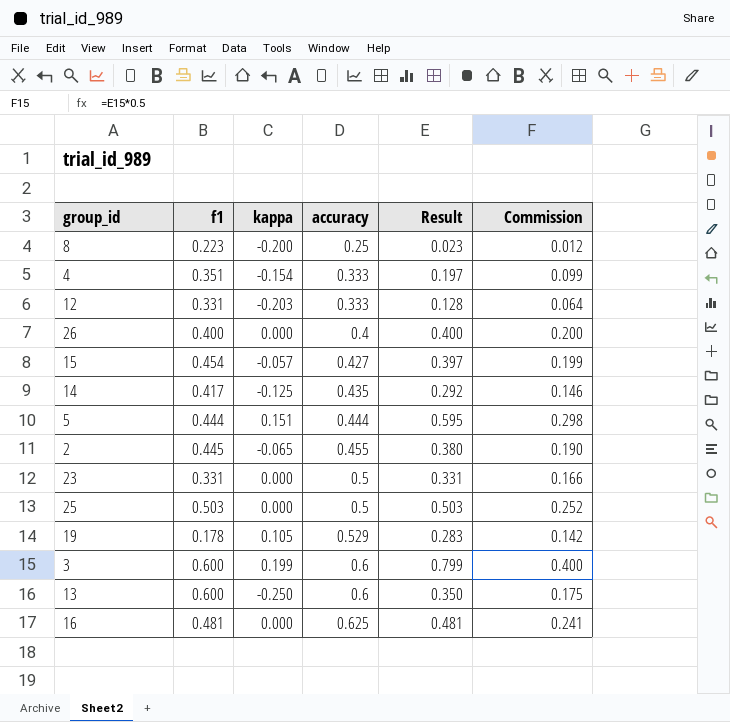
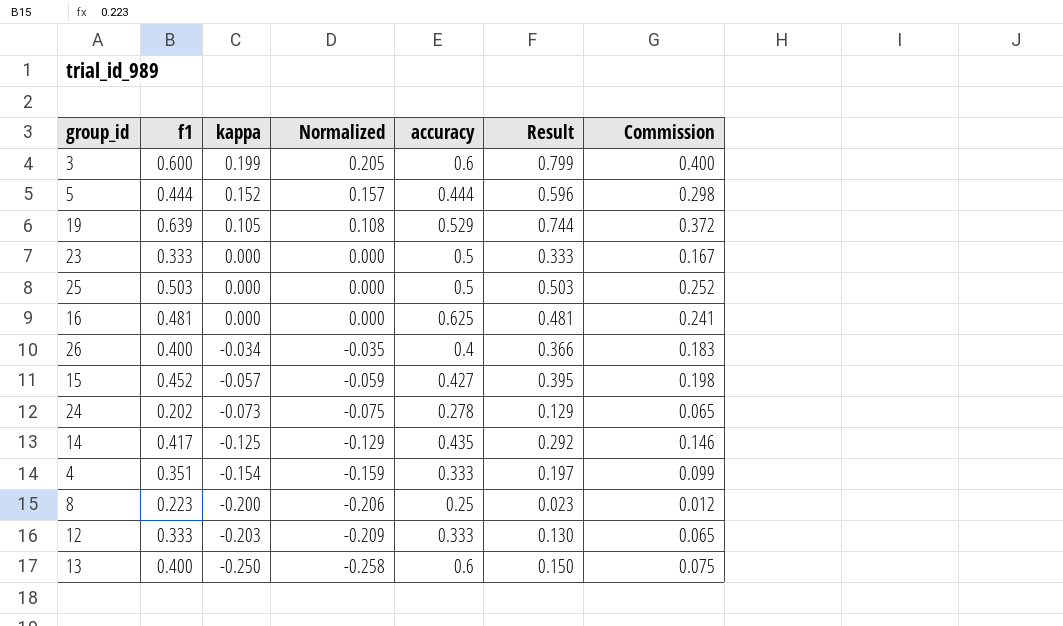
row order: accuracy ascending -> kappa descending
column Normalized | formula: none -> [kappa] * 1.03
row 2: 0.445 | -0.065 | 0.455 | 0.380 | 0.190 -> none
5 | kappa: 0.151 -> 0.152
5 | Result: 0.595 -> 0.596
19 | f1: 0.178 -> 0.639
19 | Result: 0.283 -> 0.744
19 | Commission: 0.142 -> 0.372
23 | f1: 0.331 -> 0.333
23 | Result: 0.331 -> 0.333
23 | Commission: 0.166 -> 0.167
26 | kappa: 0.000 -> -0.034
26 | Result: 0.400 -> 0.366
26 | Commission: 0.200 -> 0.183
15 | f1: 0.454 -> 0.452
15 | Result: 0.397 -> 0.395
15 | Commission: 0.199 -> 0.198
row 24: none -> 0.202 | -0.073 | -0.075 | 0.278 | 0.129 | 0.065
12 | f1: 0.331 -> 0.333
12 | Result: 0.128 -> 0.130
12 | Commission: 0.064 -> 0.065
13 | f1: 0.600 -> 0.400
13 | Result: 0.350 -> 0.150
13 | Commission: 0.175 -> 0.075

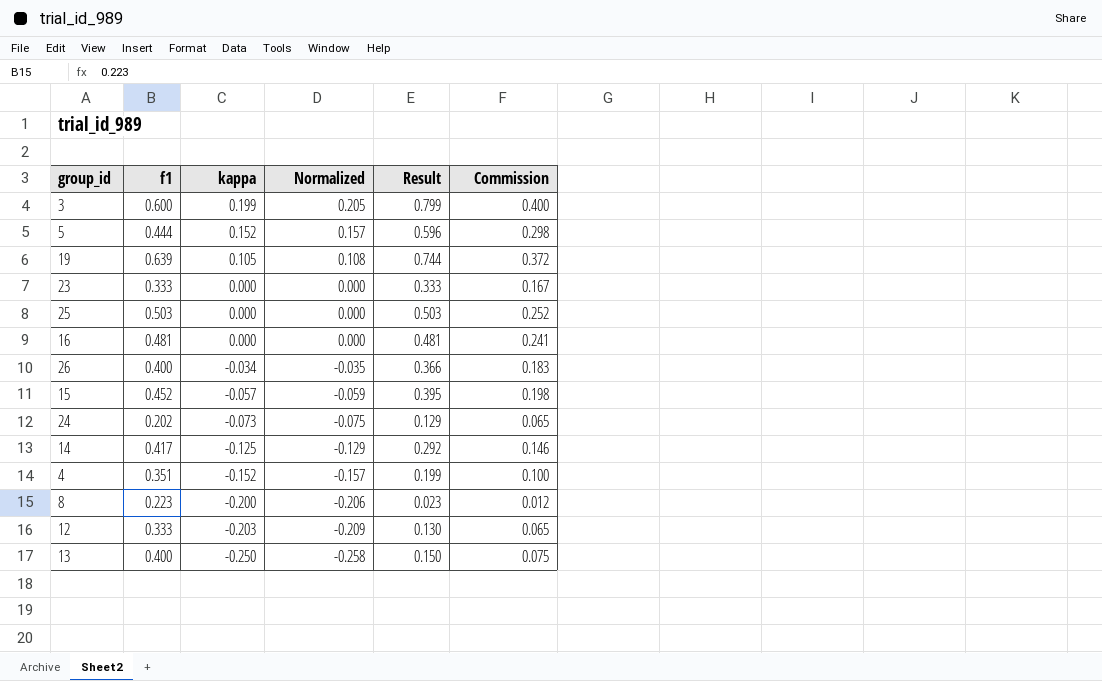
column accuracy | position: 5 -> none
4 | kappa: -0.154 -> -0.152
4 | Normalized: -0.159 -> -0.157
4 | Result: 0.197 -> 0.199
4 | Commission: 0.099 -> 0.100

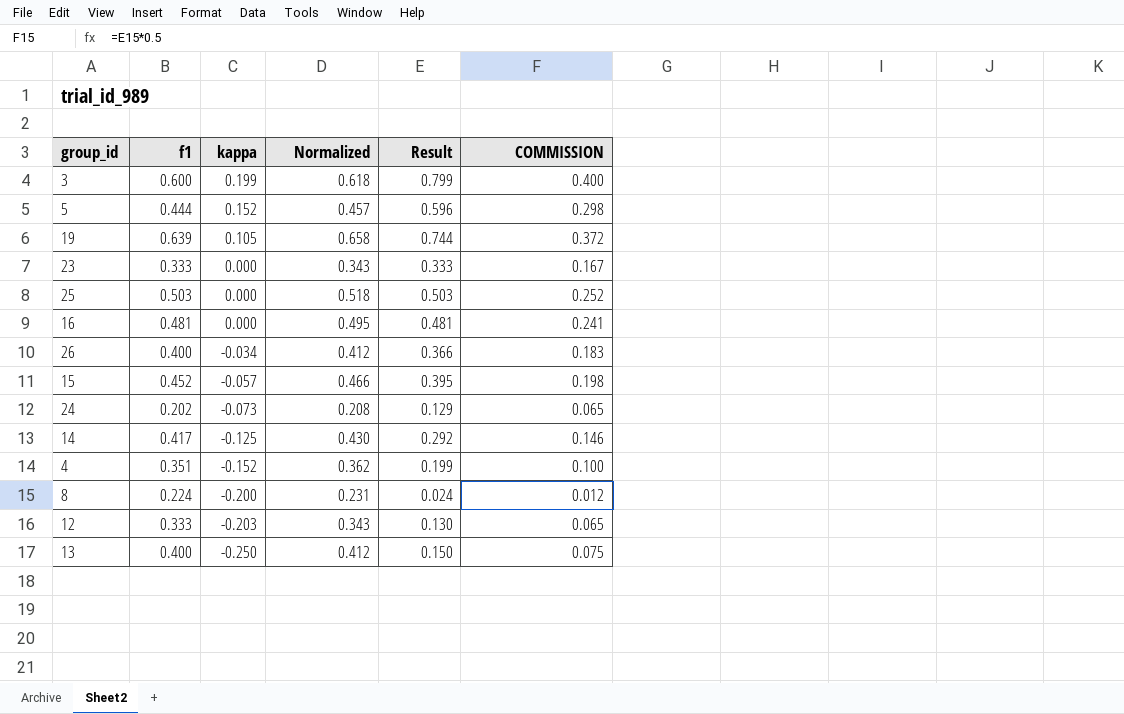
column Normalized | formula: [kappa] * 1.03 -> [f1] * 1.03
column name: Commission -> COMMISSION
8 | f1: 0.223 -> 0.224
8 | Result: 0.023 -> 0.024

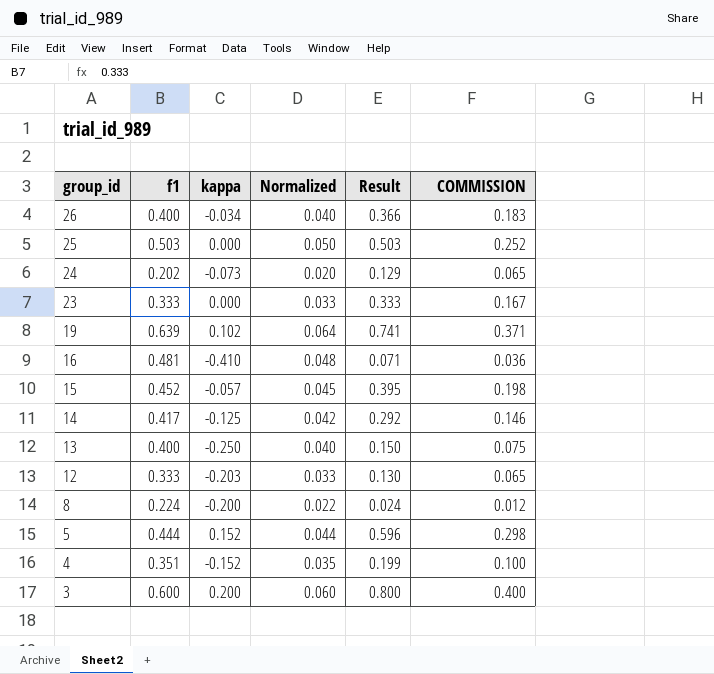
row order: kappa descending -> group_id descending
column Normalized | formula: [f1] * 1.03 -> [f1] * 0.1
19 | kappa: 0.105 -> 0.102
19 | Result: 0.744 -> 0.741
19 | COMMISSION: 0.372 -> 0.371
16 | kappa: 0.000 -> -0.410
16 | Result: 0.481 -> 0.071
16 | COMMISSION: 0.241 -> 0.036
3 | kappa: 0.199 -> 0.200
3 | Result: 0.799 -> 0.800

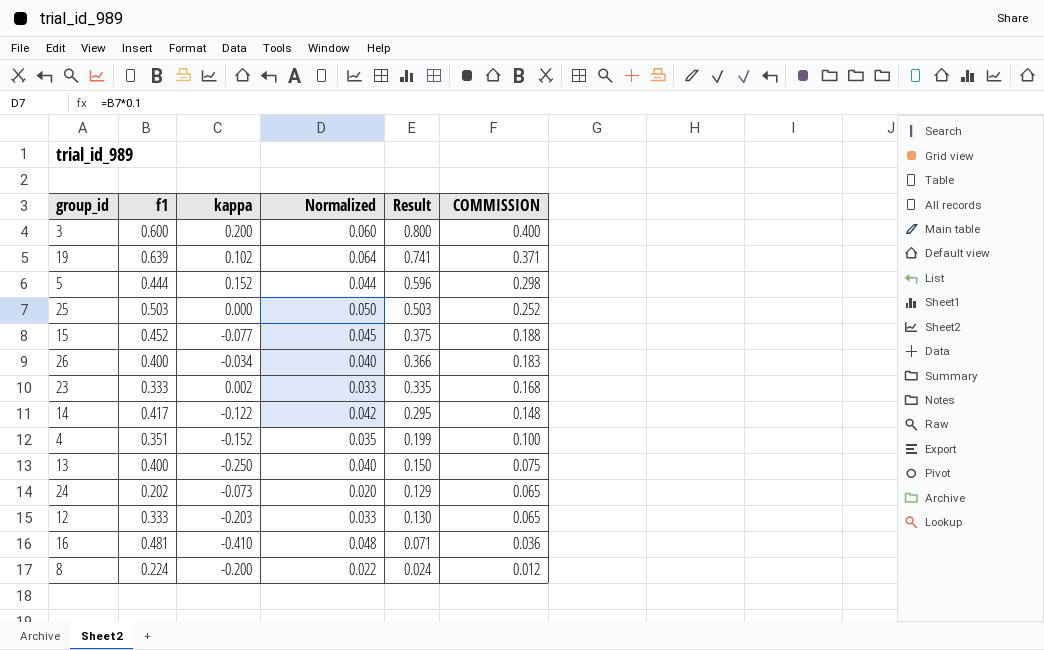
row order: group_id descending -> COMMISSION descending
15 | kappa: -0.057 -> -0.077
15 | Result: 0.395 -> 0.375
15 | COMMISSION: 0.198 -> 0.188
23 | kappa: 0.000 -> 0.002
23 | Result: 0.333 -> 0.335
23 | COMMISSION: 0.167 -> 0.168
14 | kappa: -0.125 -> -0.122
14 | Result: 0.292 -> 0.295
14 | COMMISSION: 0.146 -> 0.148

